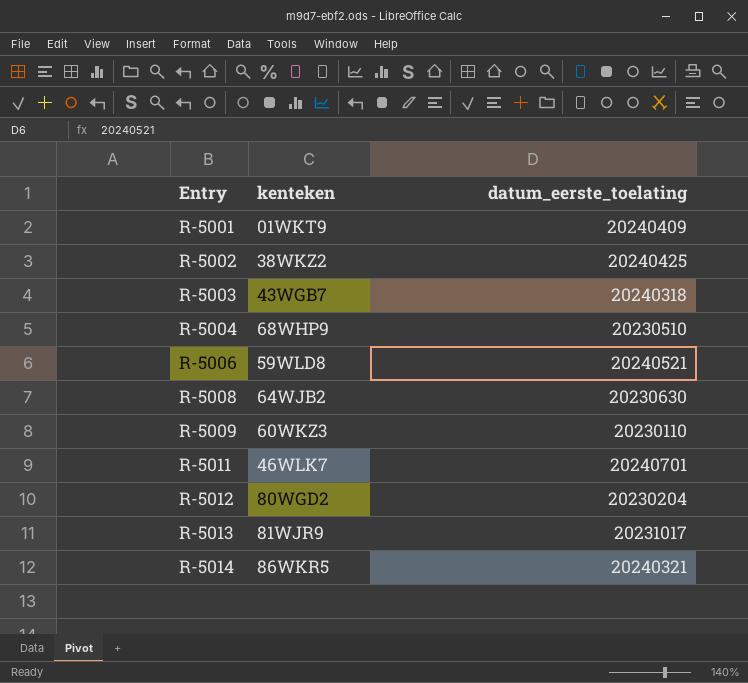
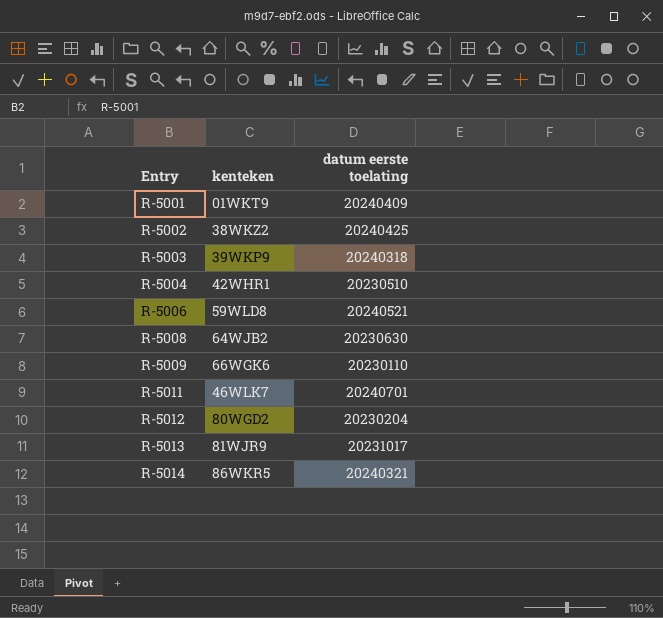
column name: datum_eerste_toelating -> datum eerste toelating
R-5003 | kenteken: 43WGB7 -> 39WKP9
R-5004 | kenteken: 68WHP9 -> 42WHR1
R-5009 | kenteken: 60WKZ3 -> 66WGK6

